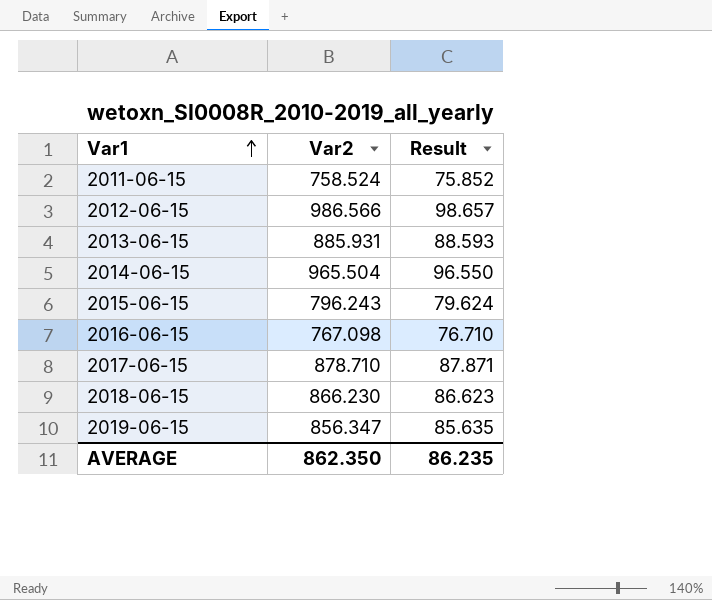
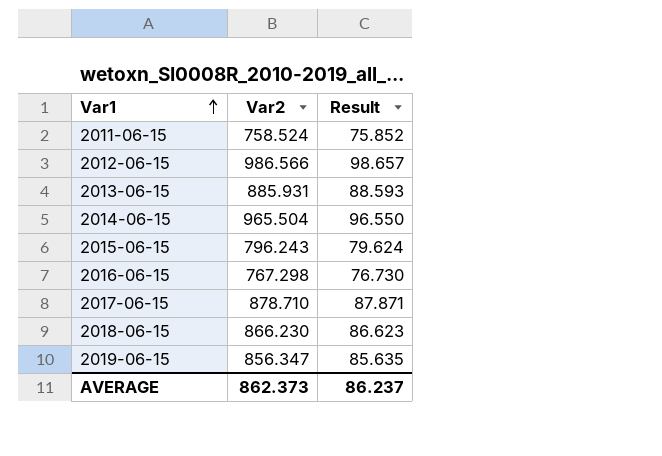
2016-06-15 | Var2: 767.098 -> 767.298
2016-06-15 | Result: 76.710 -> 76.730
AVERAGE | Var2: 862.350 -> 862.373
AVERAGE | Result: 86.235 -> 86.237

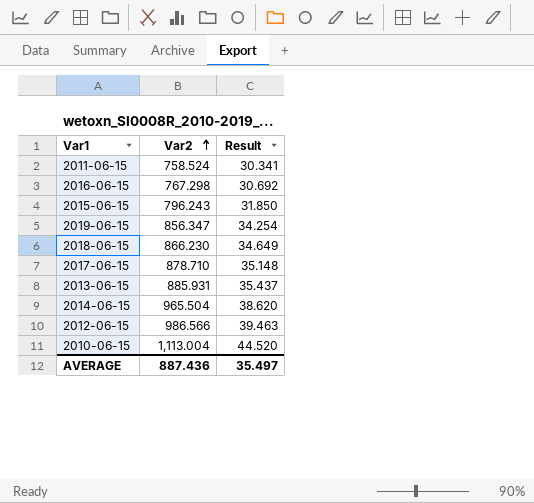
row order: Var1 ascending -> Var2 ascending
column Result | formula: [Var2] * 0.1 -> [Var2] * 0.04
row 2010-06-15: none -> 1,113.004 | 44.520
AVERAGE | Var2: 862.373 -> 887.436
AVERAGE | Result: 86.237 -> 35.497

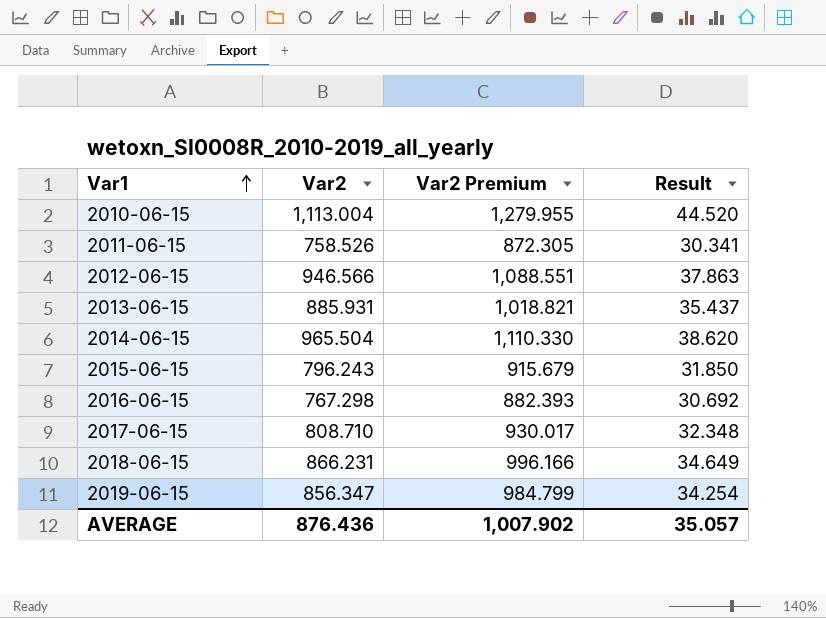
row order: Var2 ascending -> Var1 ascending
column Var2 Premium | formula: none -> [Var2] * 1.15
2011-06-15 | Var2: 758.524 -> 758.526
2012-06-15 | Var2: 986.566 -> 946.566
2012-06-15 | Result: 39.463 -> 37.863
2017-06-15 | Var2: 878.710 -> 808.710
2017-06-15 | Result: 35.148 -> 32.348
2018-06-15 | Var2: 866.230 -> 866.231
AVERAGE | Var2: 887.436 -> 876.436
AVERAGE | Result: 35.497 -> 35.057

